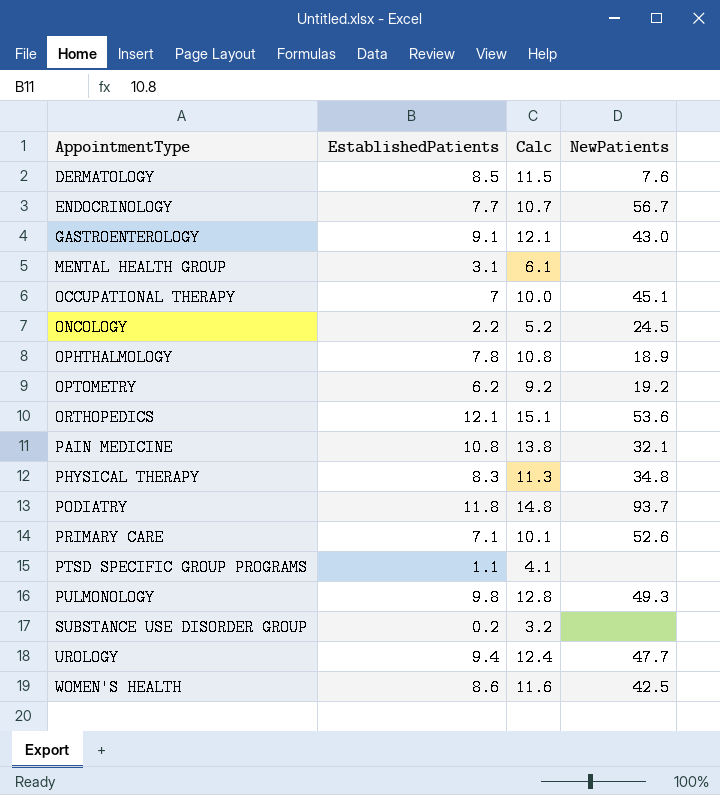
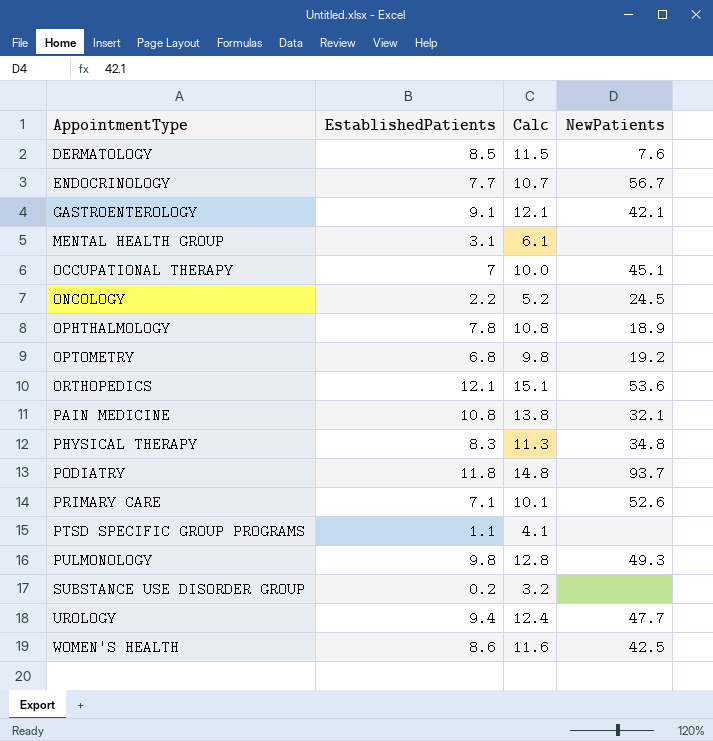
GASTROENTEROLOGY | NewPatients: 43.0 -> 42.1
OPTOMETRY | EstablishedPatients: 6.2 -> 6.8
OPTOMETRY | Calc: 9.2 -> 9.8

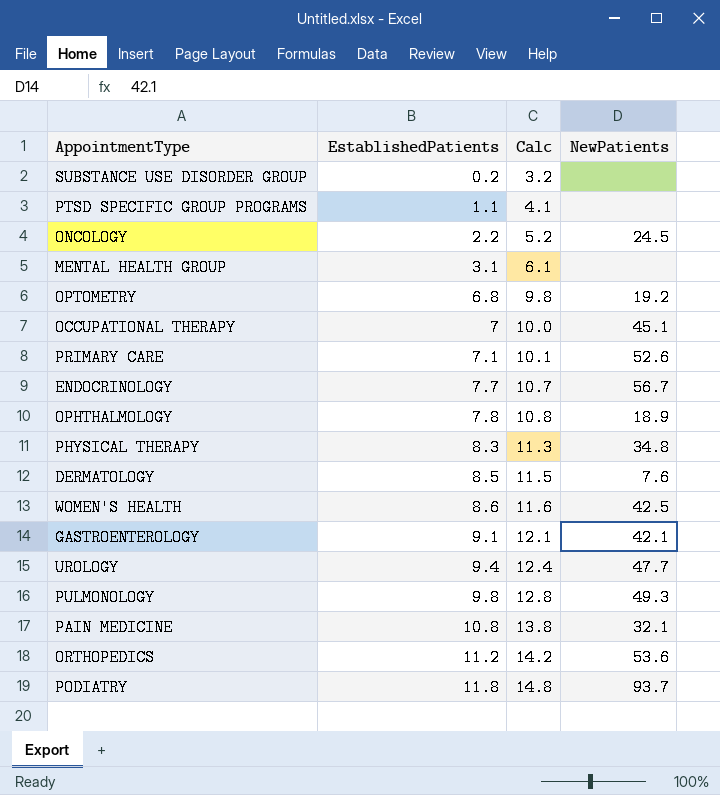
row order: AppointmentType ascending -> EstablishedPatients ascending
ORTHOPEDICS | EstablishedPatients: 12.1 -> 11.2
ORTHOPEDICS | Calc: 15.1 -> 14.2

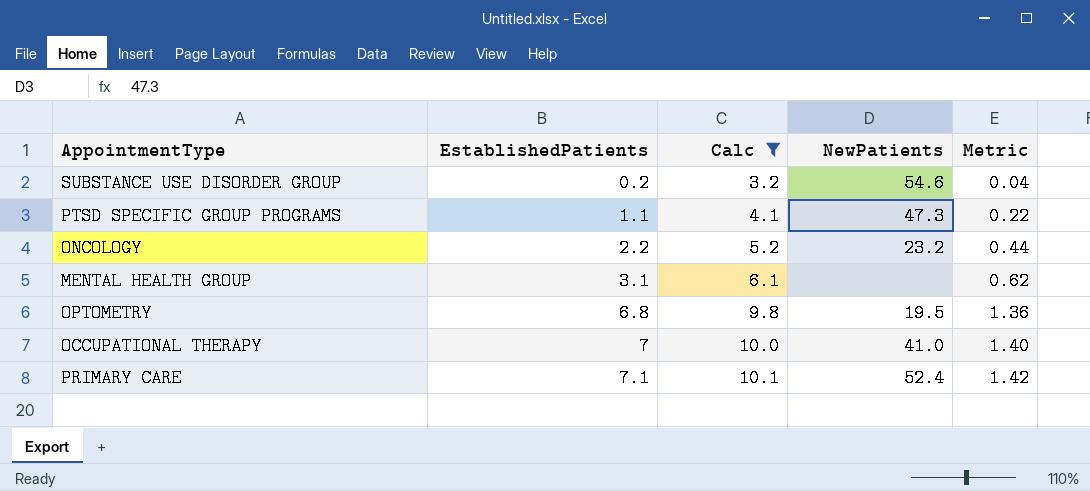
filter: none -> Calc <= 10.1
column Metric | formula: none -> [EstablishedPatients] * 0.2
SUBSTANCE USE DISORDER GROUP | NewPatients: none -> 54.6
PTSD SPECIFIC GROUP PROGRAMS | NewPatients: none -> 47.3
ONCOLOGY | NewPatients: 24.5 -> 23.2
OPTOMETRY | NewPatients: 19.2 -> 19.5
OCCUPATIONAL THERAPY | NewPatients: 45.1 -> 41.0
PRIMARY CARE | NewPatients: 52.6 -> 52.4

